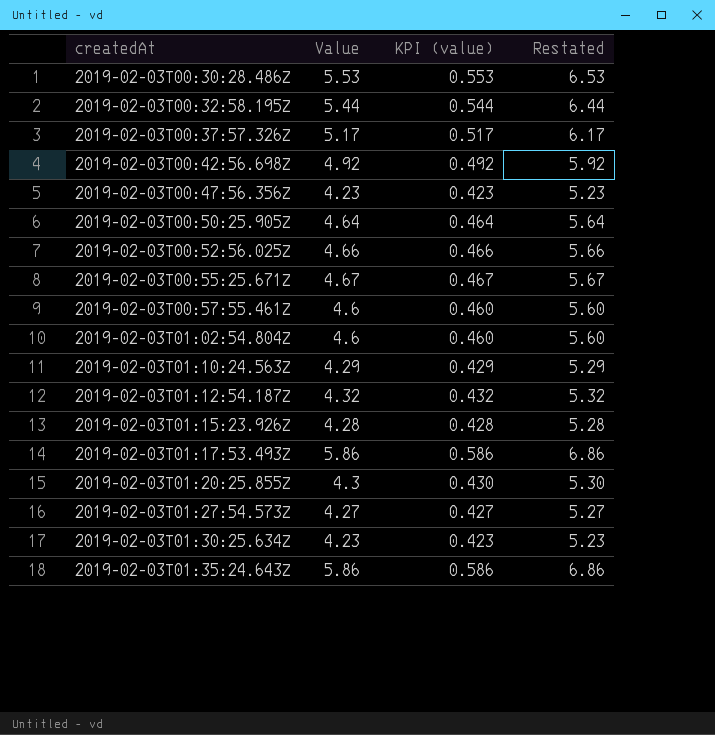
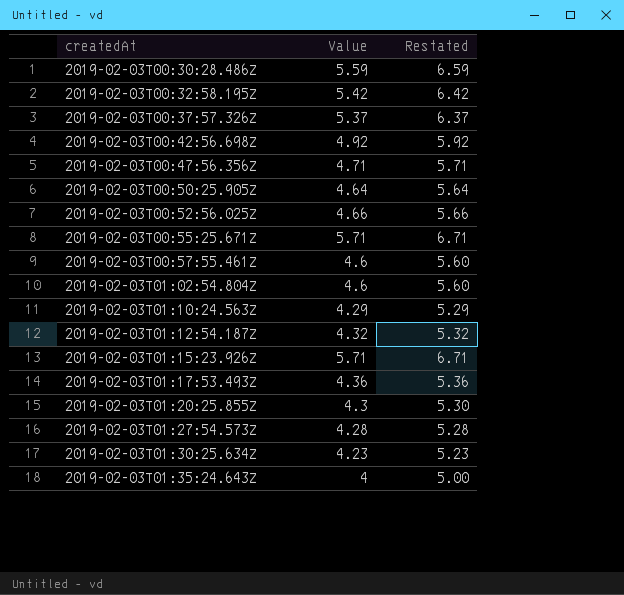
column KPI (value) | formula: [Value] * 0.1 -> none
2019-02-03T00:30:28.486Z | Value: 5.53 -> 5.59
2019-02-03T00:30:28.486Z | Restated: 6.53 -> 6.59
2019-02-03T00:32:58.195Z | Value: 5.44 -> 5.42
2019-02-03T00:32:58.195Z | Restated: 6.44 -> 6.42
2019-02-03T00:37:57.326Z | Value: 5.17 -> 5.37
2019-02-03T00:37:57.326Z | Restated: 6.17 -> 6.37
2019-02-03T00:47:56.356Z | Value: 4.23 -> 4.71
2019-02-03T00:47:56.356Z | Restated: 5.23 -> 5.71
2019-02-03T00:55:25.671Z | Value: 4.67 -> 5.71
2019-02-03T00:55:25.671Z | Restated: 5.67 -> 6.71
2019-02-03T01:15:23.926Z | Value: 4.28 -> 5.71
2019-02-03T01:15:23.926Z | Restated: 5.28 -> 6.71
2019-02-03T01:17:53.493Z | Value: 5.86 -> 4.36
2019-02-03T01:17:53.493Z | Restated: 6.86 -> 5.36
2019-02-03T01:27:54.573Z | Value: 4.27 -> 4.28
2019-02-03T01:27:54.573Z | Restated: 5.27 -> 5.28
2019-02-03T01:35:24.643Z | Value: 5.86 -> 4
2019-02-03T01:35:24.643Z | Restated: 6.86 -> 5.00

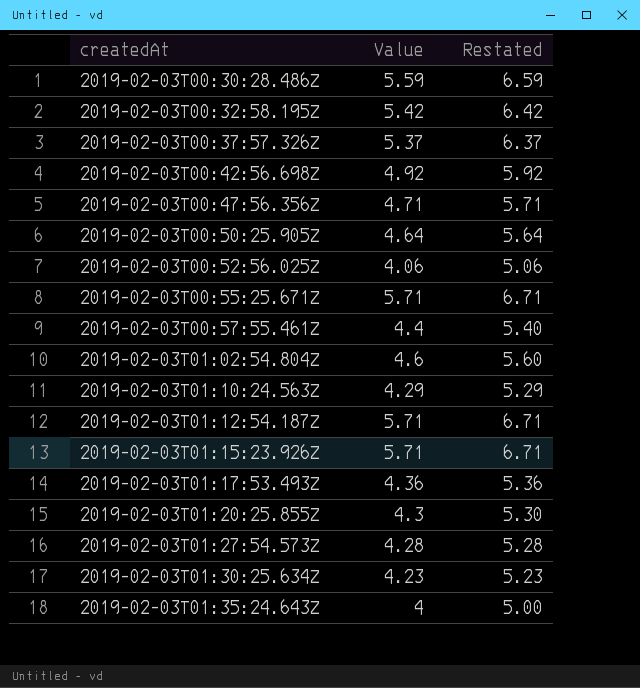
2019-02-03T00:52:56.025Z | Value: 4.66 -> 4.06
2019-02-03T00:52:56.025Z | Restated: 5.66 -> 5.06
2019-02-03T00:57:55.461Z | Value: 4.6 -> 4.4
2019-02-03T00:57:55.461Z | Restated: 5.60 -> 5.40
2019-02-03T01:12:54.187Z | Value: 4.32 -> 5.71
2019-02-03T01:12:54.187Z | Restated: 5.32 -> 6.71

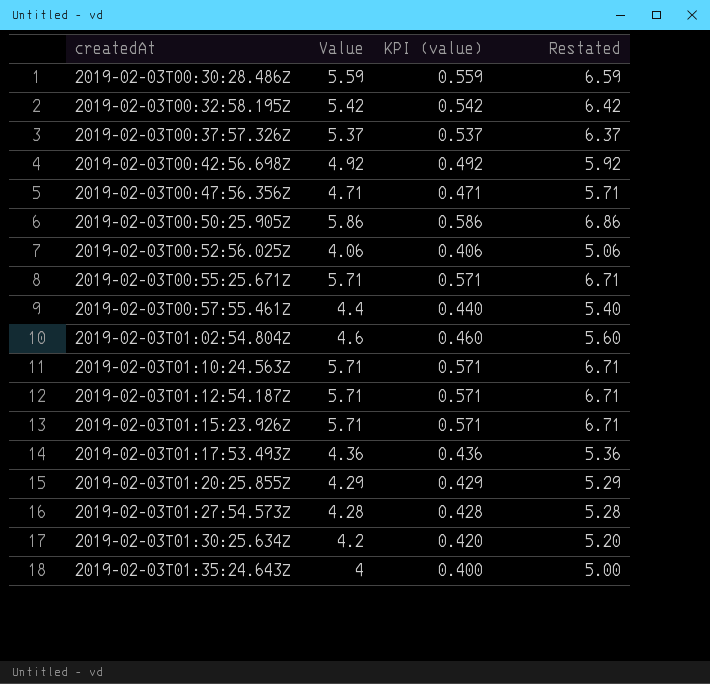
column KPI (value) | formula: none -> [Value] * 0.1
2019-02-03T00:50:25.905Z | Value: 4.64 -> 5.86
2019-02-03T00:50:25.905Z | Restated: 5.64 -> 6.86
2019-02-03T01:10:24.563Z | Value: 4.29 -> 5.71
2019-02-03T01:10:24.563Z | Restated: 5.29 -> 6.71
2019-02-03T01:20:25.855Z | Value: 4.3 -> 4.29
2019-02-03T01:20:25.855Z | Restated: 5.30 -> 5.29
2019-02-03T01:30:25.634Z | Value: 4.23 -> 4.2
2019-02-03T01:30:25.634Z | Restated: 5.23 -> 5.20

